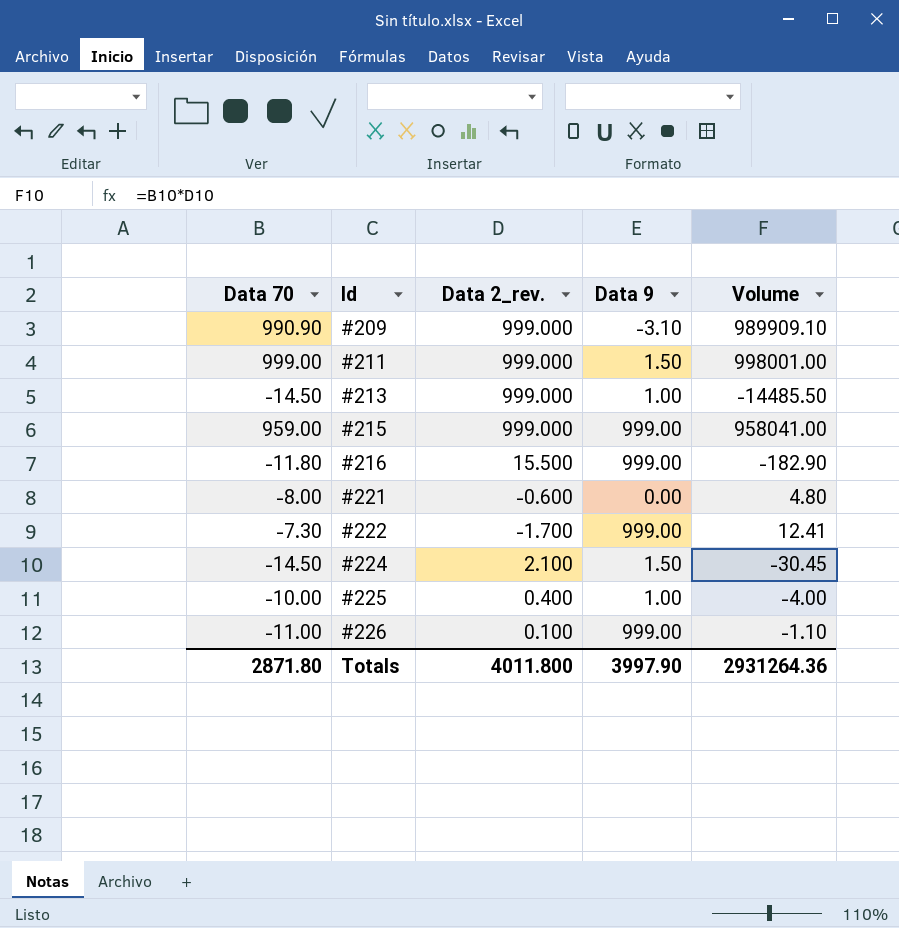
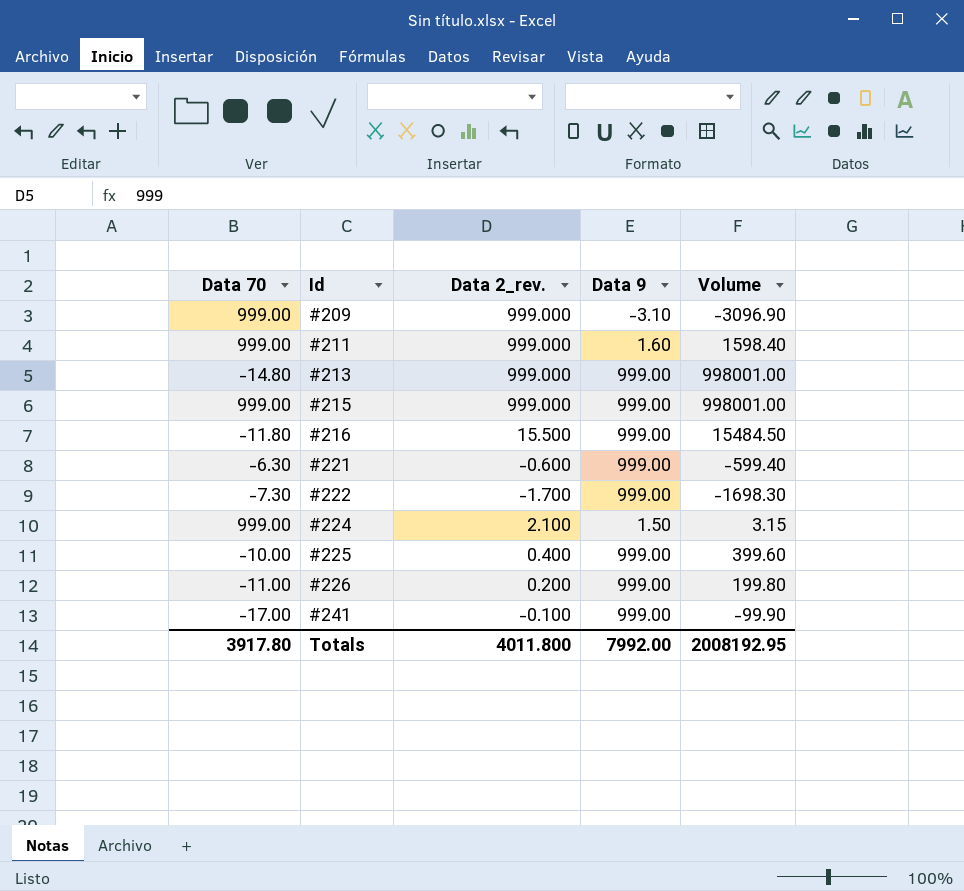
column Volume | formula: [Data 70] * [Data 2_rev.] -> [Data 2_rev.] * [Data 9]
#209 | Data 70: 990.90 -> 999.00
#211 | Data 9: 1.50 -> 1.60
#213 | Data 70: -14.50 -> -14.80
#213 | Data 9: 1.00 -> 999.00
#215 | Data 70: 959.00 -> 999.00
#221 | Data 70: -8.00 -> -6.30
#221 | Data 9: 0.00 -> 999.00
#224 | Data 70: -14.50 -> 999.00
#225 | Data 9: 1.00 -> 999.00
#226 | Data 2_rev.: 0.100 -> 0.200
row #241: none -> -17.00 | -0.100 | 999.00 | -99.90
Totals | Data 70: 2871.80 -> 3917.80
Totals | Data 9: 3997.90 -> 7992.00
Totals | Volume: 2931264.36 -> 2008192.95

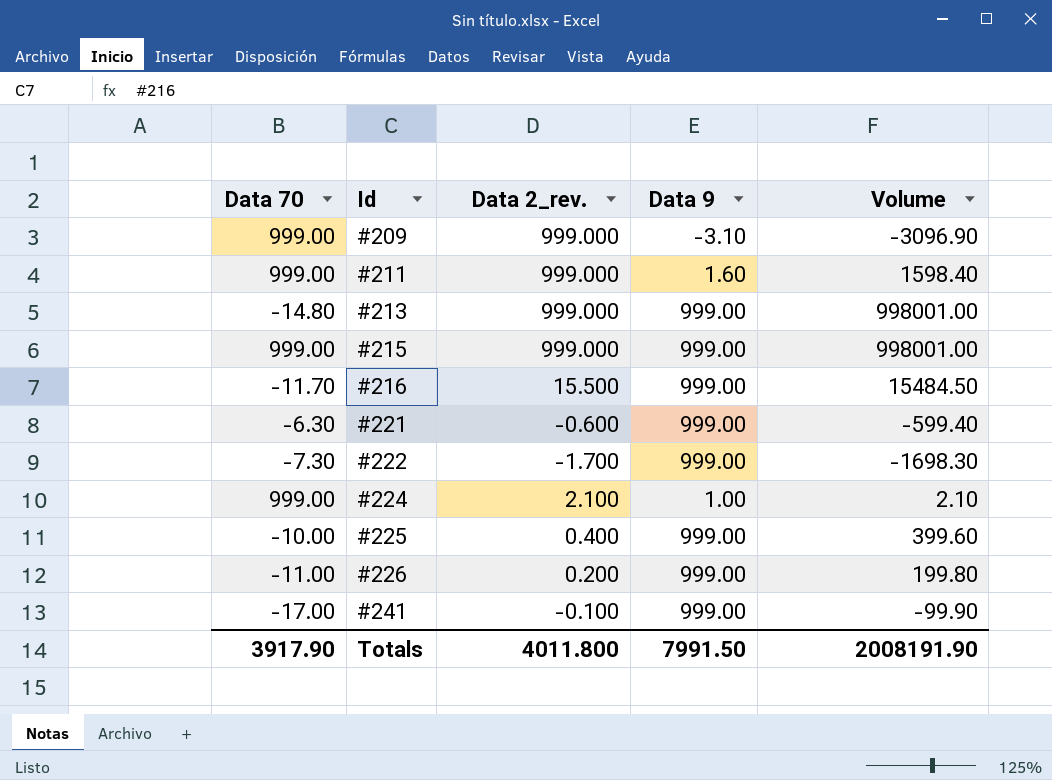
#216 | Data 70: -11.80 -> -11.70
#224 | Data 9: 1.50 -> 1.00
#224 | Volume: 3.15 -> 2.10
Totals | Data 70: 3917.80 -> 3917.90
Totals | Data 9: 7992.00 -> 7991.50
Totals | Volume: 2008192.95 -> 2008191.90

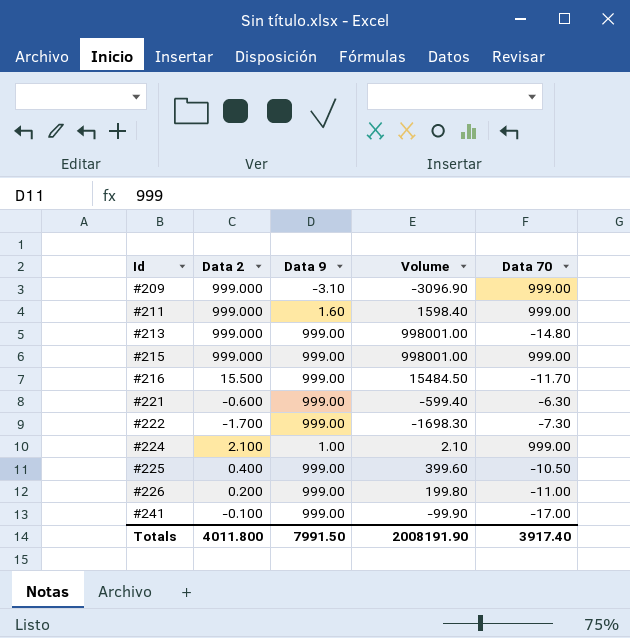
column name: Data 2_rev. -> Data 2
column Data 70 | position: 1 -> 5
#225 | Data 70: -10.00 -> -10.50
Totals | Data 70: 3917.90 -> 3917.40

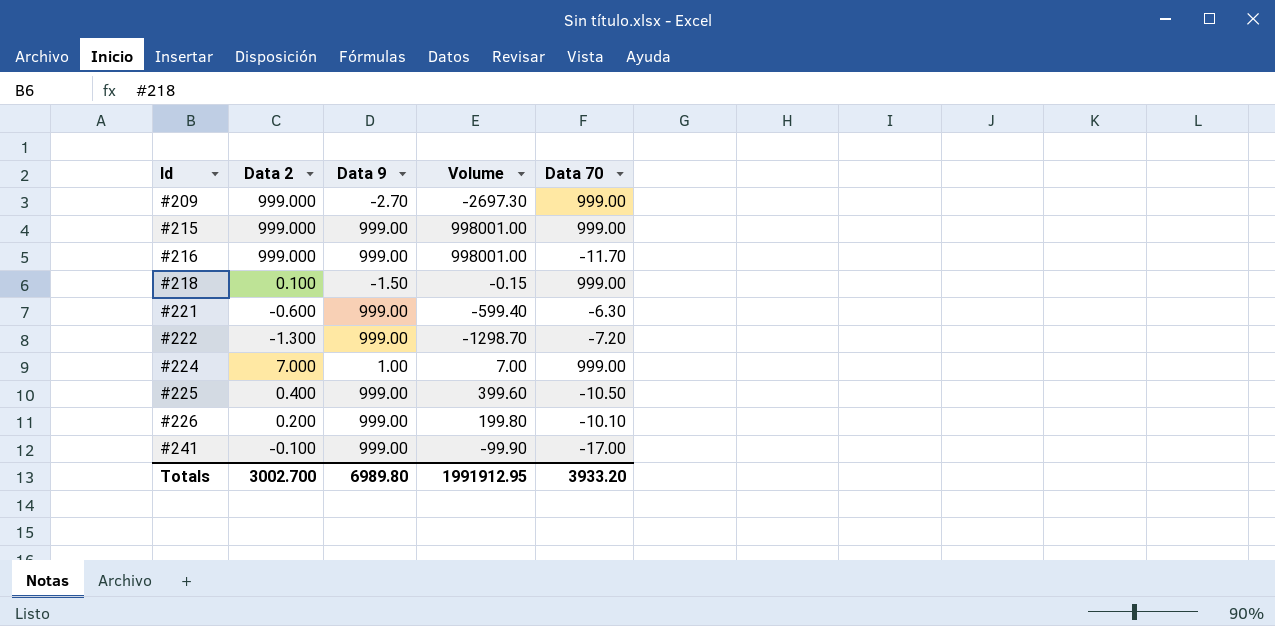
row #211: 999.000 | 1.60 | 1598.40 | 999.00 -> none
row #213: 999.000 | 999.00 | 998001.00 | -14.80 -> none
#209 | Data 9: -3.10 -> -2.70
#209 | Volume: -3096.90 -> -2697.30
#216 | Data 2: 15.500 -> 999.000
#216 | Volume: 15484.50 -> 998001.00
row #218: none -> 0.100 | -1.50 | -0.15 | 999.00
#222 | Data 2: -1.700 -> -1.300
#222 | Volume: -1698.30 -> -1298.70
#222 | Data 70: -7.30 -> -7.20
#224 | Data 2: 2.100 -> 7.000
#224 | Volume: 2.10 -> 7.00
#226 | Data 70: -11.00 -> -10.10
Totals | Data 2: 4011.800 -> 3002.700
Totals | Data 9: 7991.50 -> 6989.80
Totals | Volume: 2008191.90 -> 1991912.95
Totals | Data 70: 3917.40 -> 3933.20

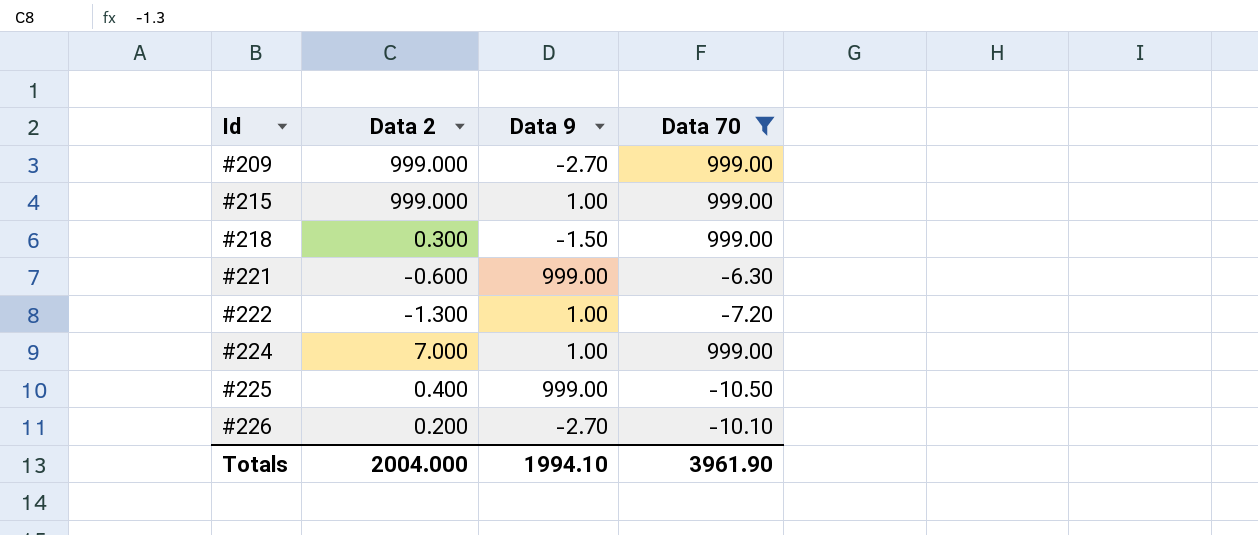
filter: none -> Data 70 >= -10.50
column Volume | formula: [Data 2] * [Data 9] -> none
#215 | Data 9: 999.00 -> 1.00
#218 | Data 2: 0.100 -> 0.300
#222 | Data 9: 999.00 -> 1.00
#226 | Data 9: 999.00 -> -2.70
Totals | Data 2: 3002.700 -> 2004.000
Totals | Data 9: 6989.80 -> 1994.10
Totals | Data 70: 3933.20 -> 3961.90

